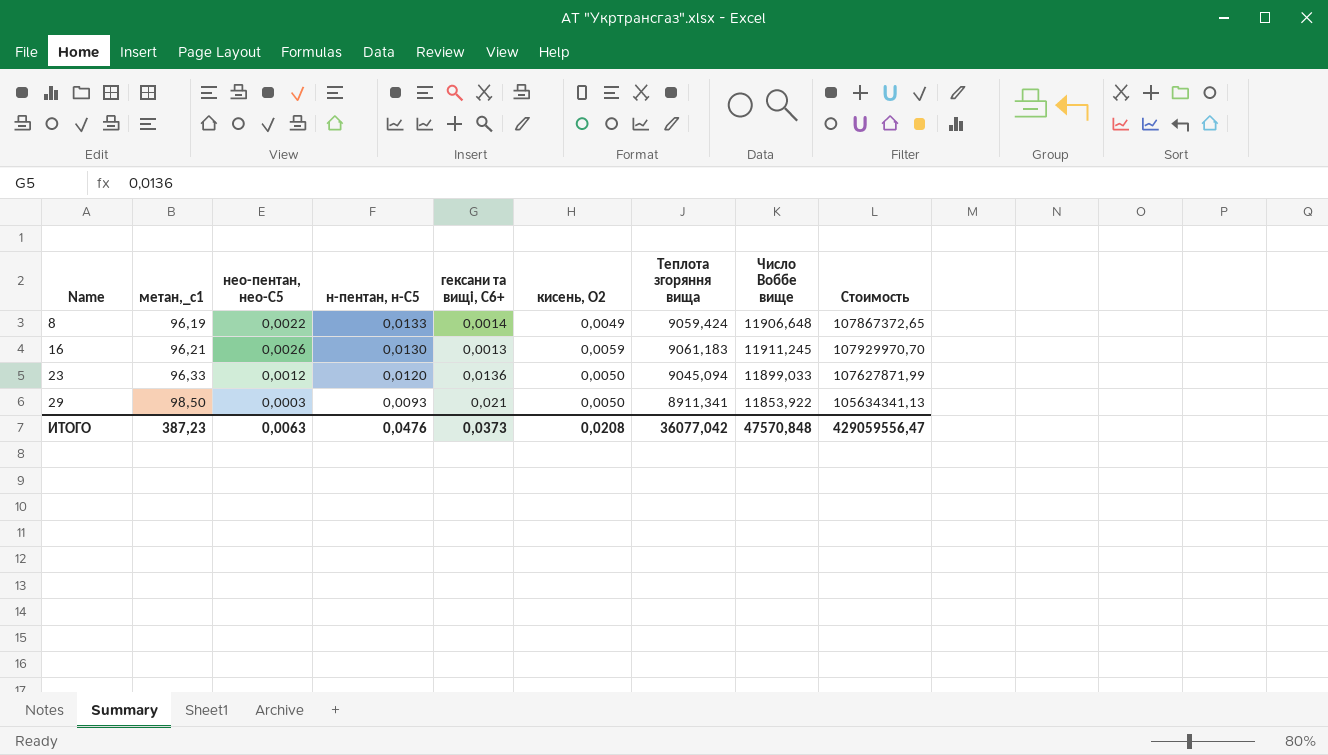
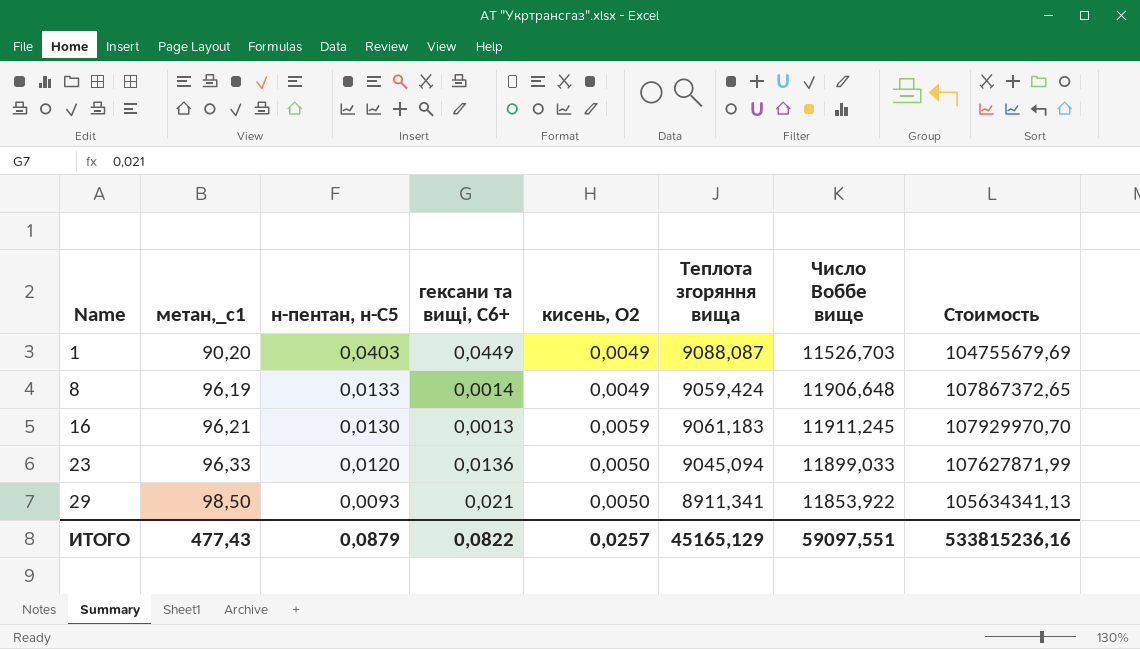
column нео-пентан, нео-С5 | position: 3 -> none
row 1: none -> 90,20 | 0,0403 | 0,0449 | 0,0049 | 9088,087 | 11526,703 | 104755679,69
ИТОГО | метан,_с1: 387,23 -> 477,43
ИТОГО | н-пентан, н-С5: 0,0476 -> 0,0879
ИТОГО | гексани та вищі, С6+: 0,0373 -> 0,0822
ИТОГО | кисень, О2: 0,0208 -> 0,0257
ИТОГО | Теплота згоряння вища: 36077,042 -> 45165,129
ИТОГО | Число Воббе вище: 47570,848 -> 59097,551
ИТОГО | Стоимость: 429059556,47 -> 533815236,16

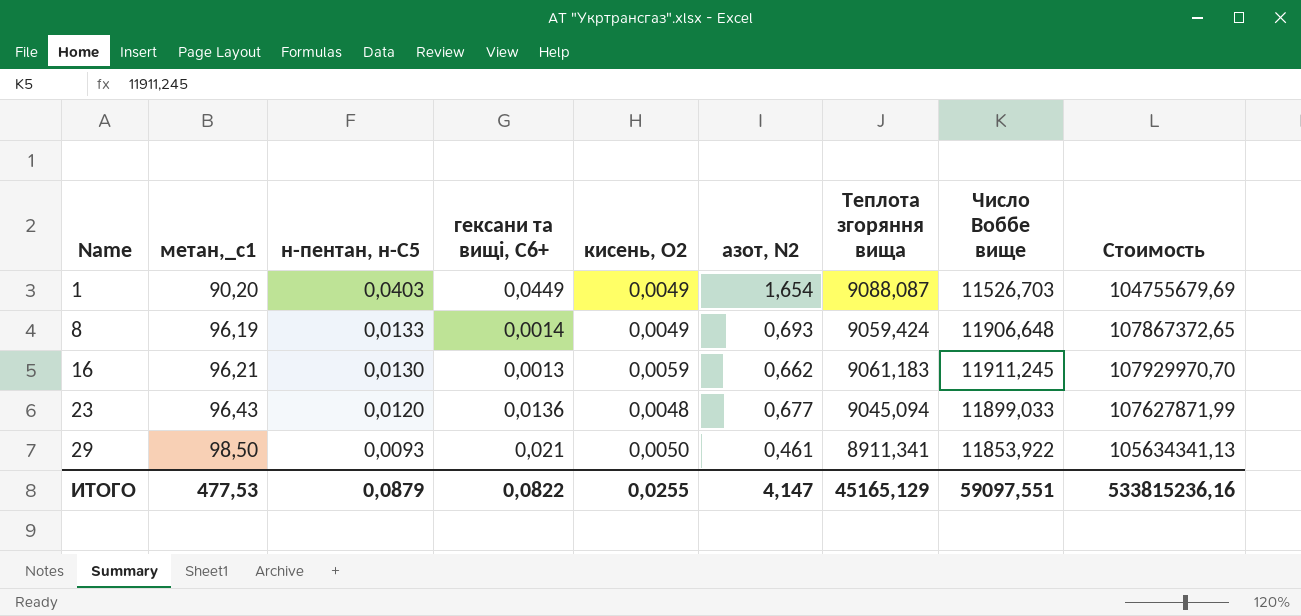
column азот, N2 | position: none -> 6
23 | метан,_с1: 96,33 -> 96,43
23 | кисень, О2: 0,0050 -> 0,0048
ИТОГО | метан,_с1: 477,43 -> 477,53
ИТОГО | кисень, О2: 0,0257 -> 0,0255

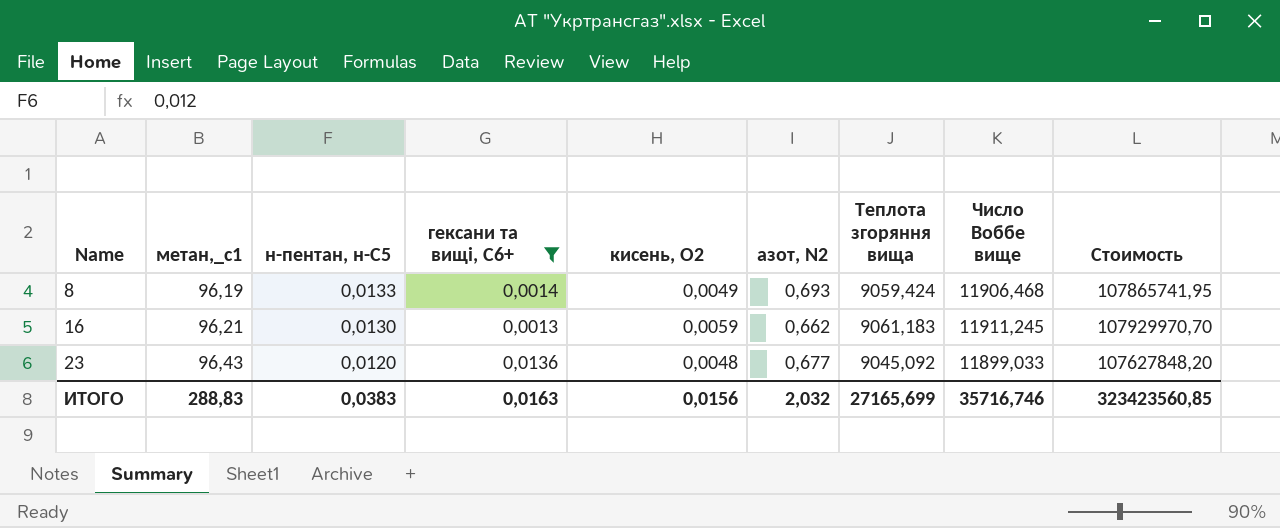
filter: none -> гексани та вищі, С6+ <= 0,0136
8 | Число Воббе вище: 11906,648 -> 11906,468
8 | Стоимость: 107867372,65 -> 107865741,95
23 | Теплота згоряння вища: 9045,094 -> 9045,092
23 | Стоимость: 107627871,99 -> 107627848,20
ИТОГО | метан,_с1: 477,53 -> 288,83
ИТОГО | н-пентан, н-С5: 0,0879 -> 0,0383
ИТОГО | гексани та вищі, С6+: 0,0822 -> 0,0163
ИТОГО | кисень, О2: 0,0255 -> 0,0156
ИТОГО | азот, N2: 4,147 -> 2,032
ИТОГО | Теплота згоряння вища: 45165,129 -> 27165,699
ИТОГО | Число Воббе вище: 59097,551 -> 35716,746
ИТОГО | Стоимость: 533815236,16 -> 323423560,85

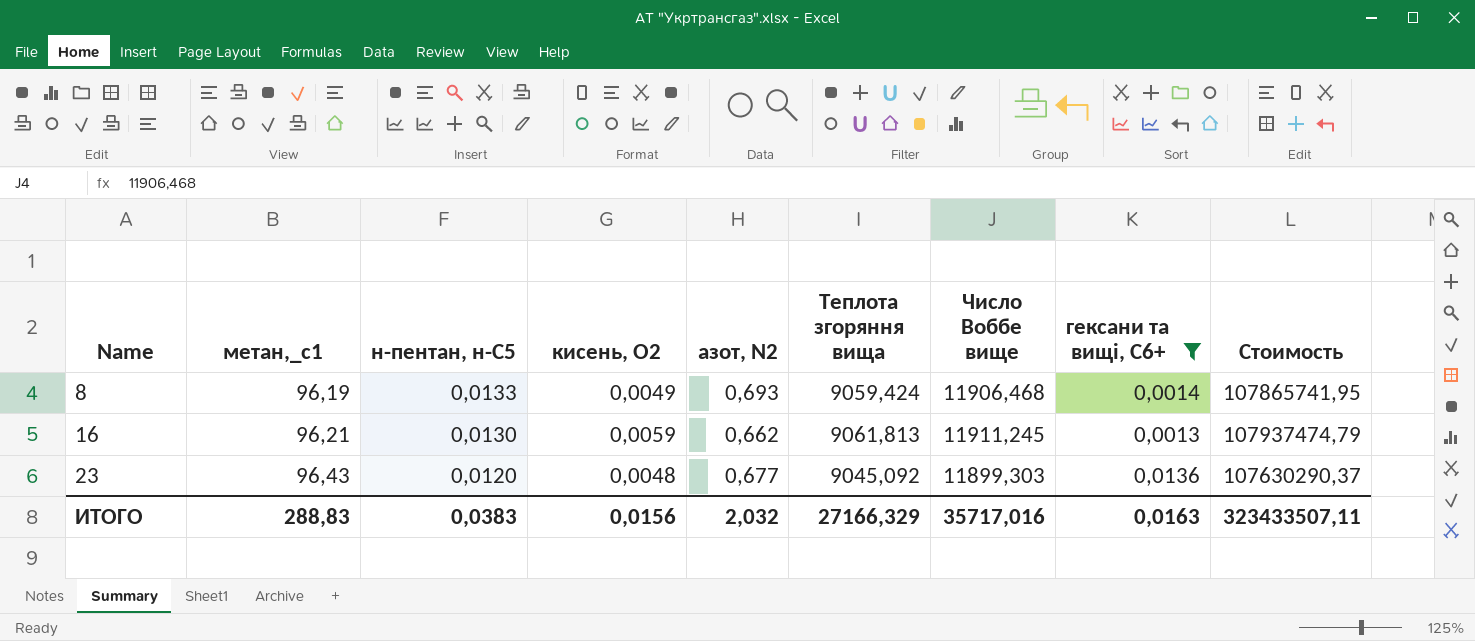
column гексани та вищі, С6+ | position: 4 -> 8
16 | Теплота згоряння вища: 9061,183 -> 9061,813
16 | Стоимость: 107929970,70 -> 107937474,79
23 | Число Воббе вище: 11899,033 -> 11899,303
23 | Стоимость: 107627848,20 -> 107630290,37
ИТОГО | Теплота згоряння вища: 27165,699 -> 27166,329
ИТОГО | Число Воббе вище: 35716,746 -> 35717,016
ИТОГО | Стоимость: 323423560,85 -> 323433507,11

